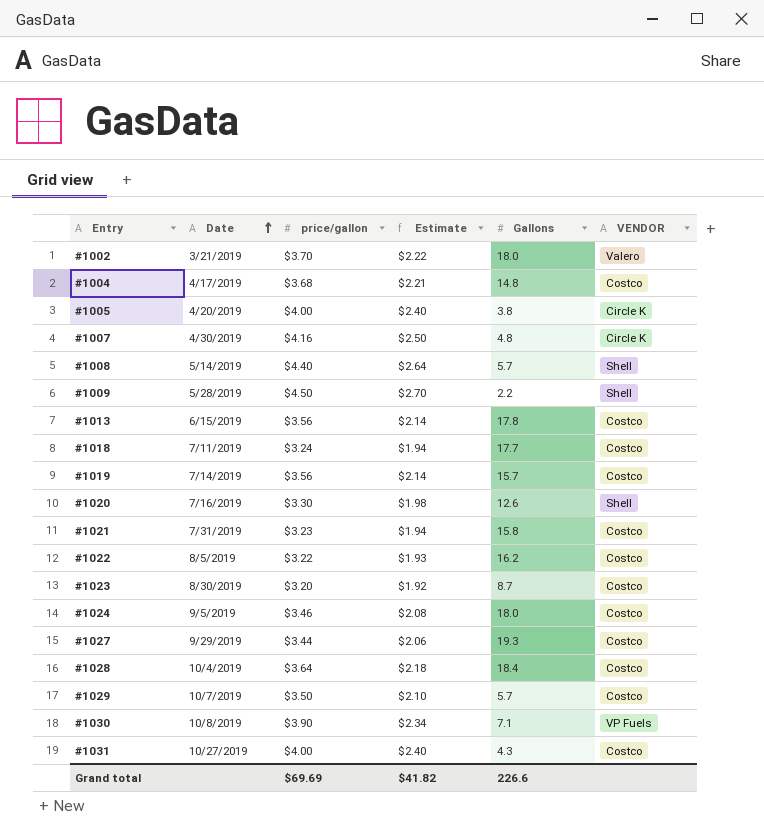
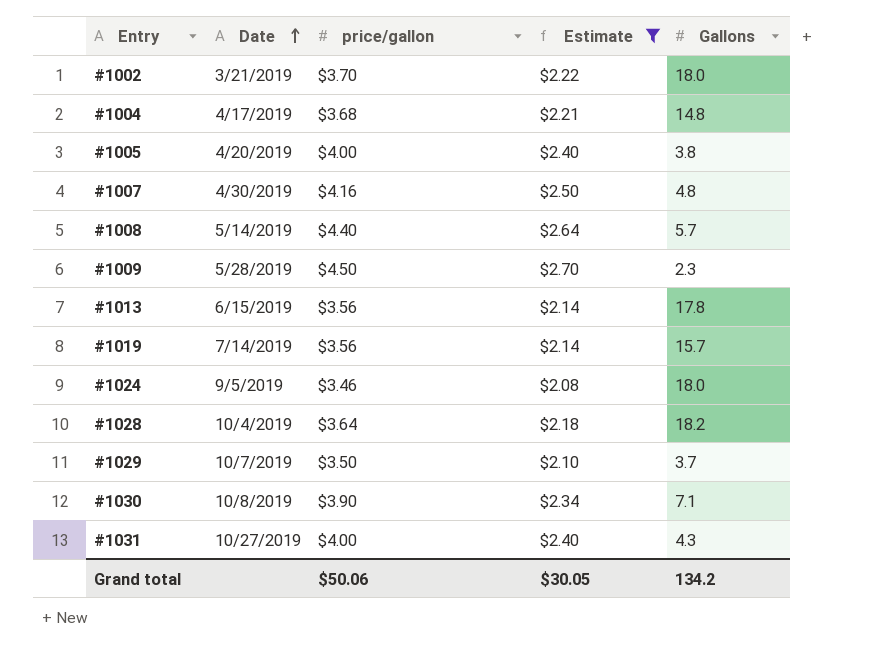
filter: none -> Estimate >= $2.08
column VENDOR | position: 6 -> none
#1009 | Gallons: 2.2 -> 2.3
#1028 | Gallons: 18.4 -> 18.2
#1029 | Gallons: 5.7 -> 3.7
Grand total | price/gallon: $69.69 -> $50.06
Grand total | Estimate: $41.82 -> $30.05
Grand total | Gallons: 226.6 -> 134.2

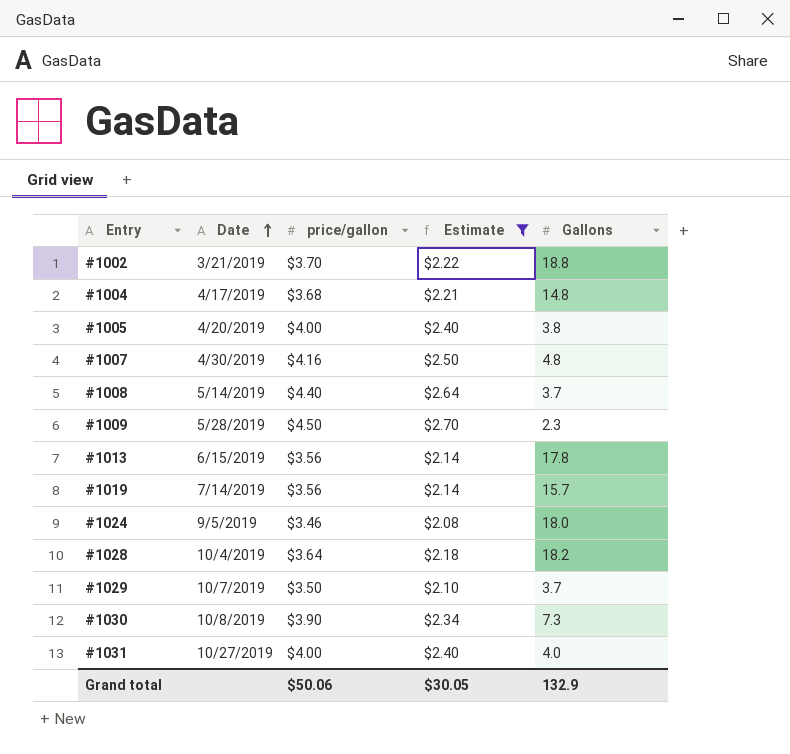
#1002 | Gallons: 18.0 -> 18.8
#1008 | Gallons: 5.7 -> 3.7
#1030 | Gallons: 7.1 -> 7.3
#1031 | Gallons: 4.3 -> 4.0
Grand total | Gallons: 134.2 -> 132.9

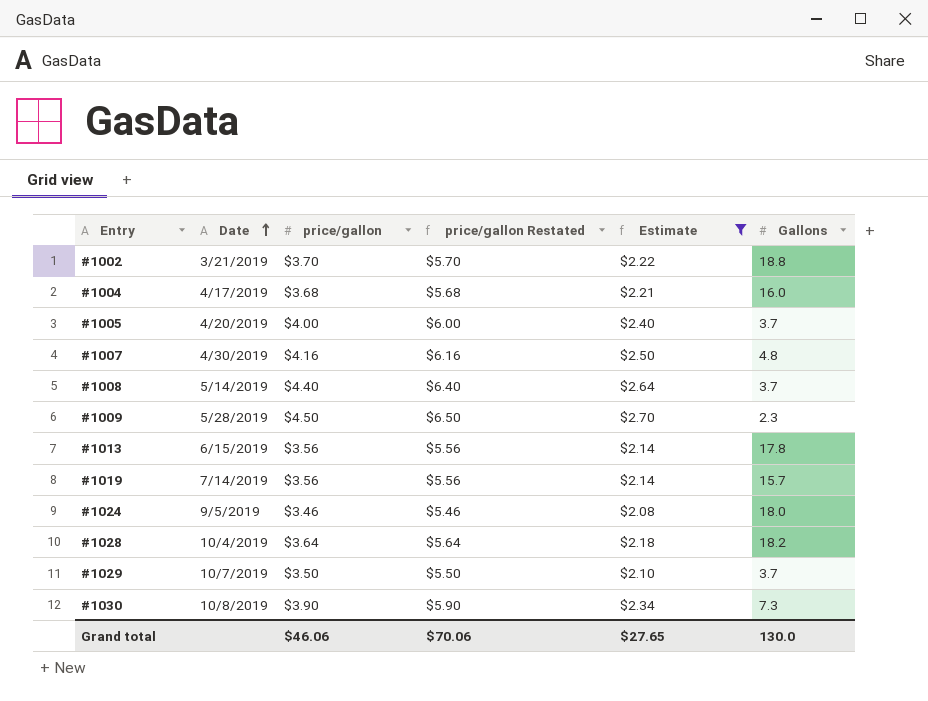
column price/gallon Restated | formula: none -> [price/gallon] + 2
row #1031: 10/27/2019 | $4.00 | $2.40 | 4.0 -> none
#1004 | Gallons: 14.8 -> 16.0
#1005 | Gallons: 3.8 -> 3.7
Grand total | price/gallon: $50.06 -> $46.06
Grand total | Estimate: $30.05 -> $27.65
Grand total | Gallons: 132.9 -> 130.0

